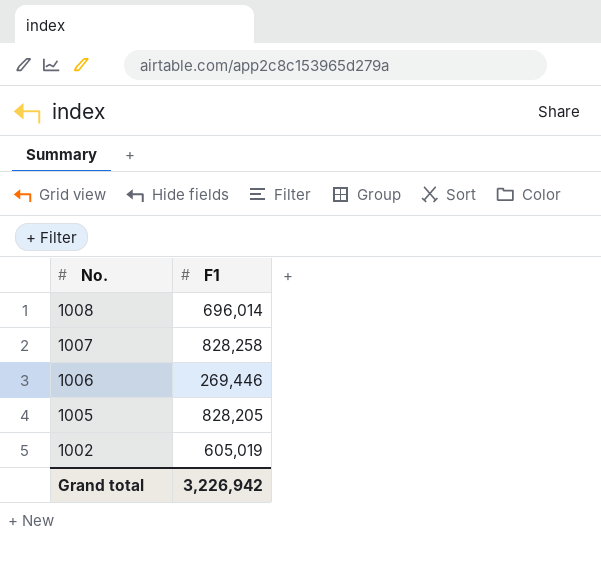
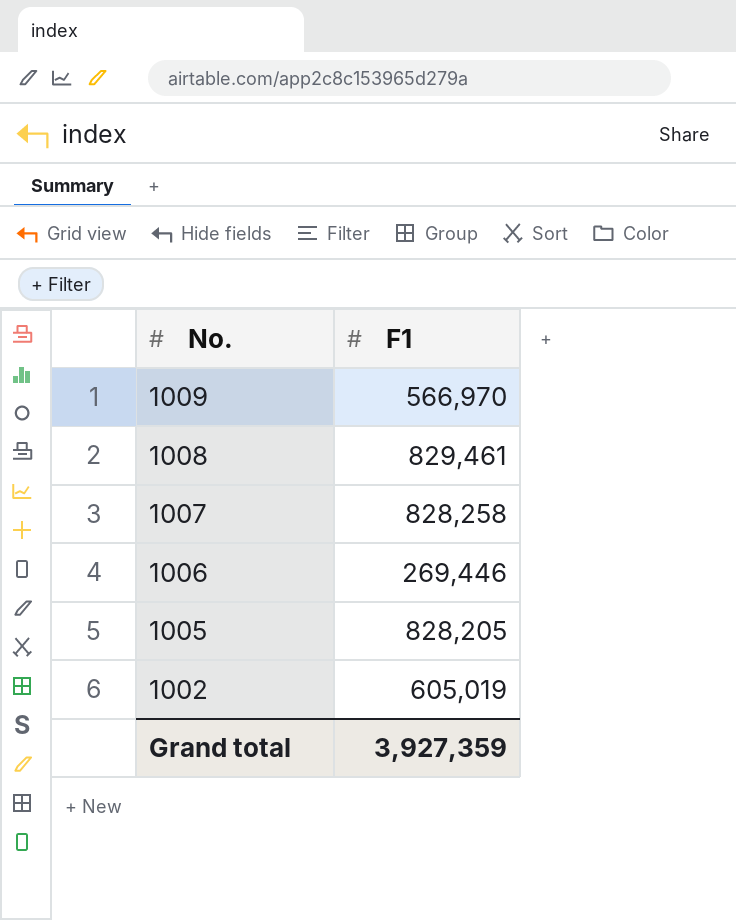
row 1009: none -> 566,970
1008 | F1: 696,014 -> 829,461
Grand total | F1: 3,226,942 -> 3,927,359

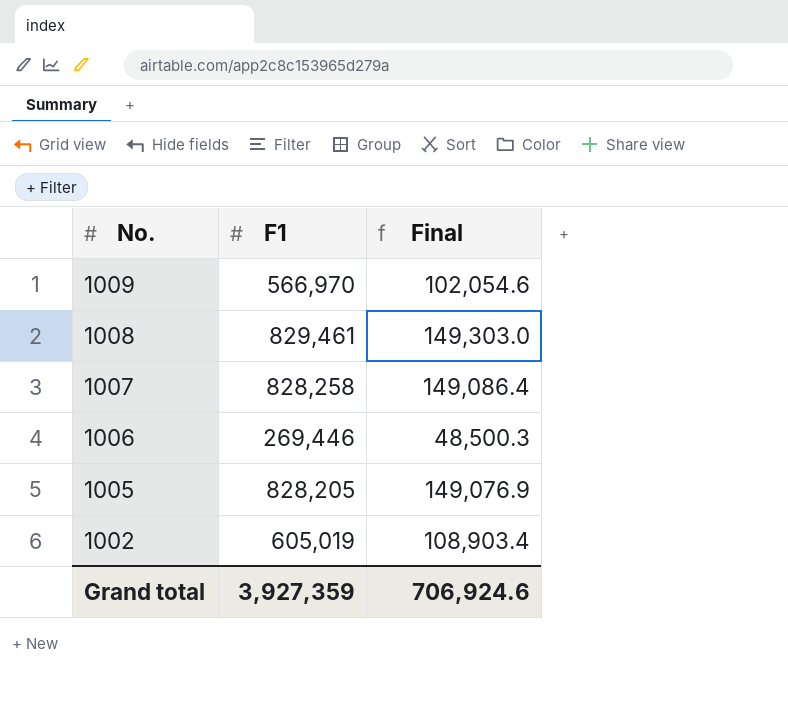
column Final | formula: none -> [F1] * 0.18

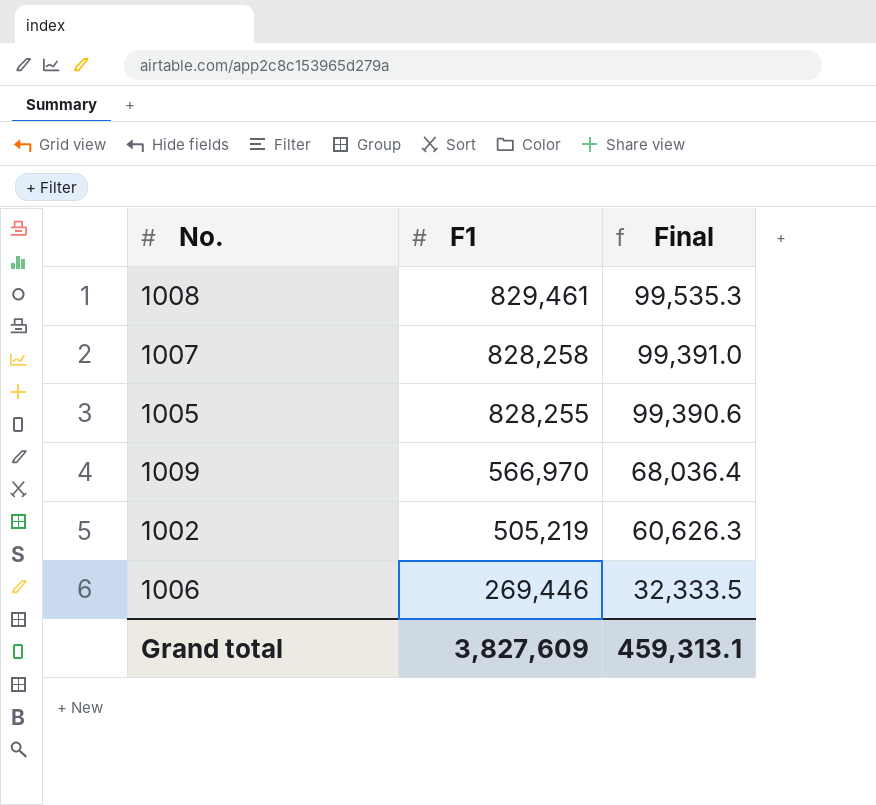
row order: No. descending -> F1 descending
column Final | formula: [F1] * 0.18 -> [F1] * 0.12
1005 | F1: 828,205 -> 828,255
1002 | F1: 605,019 -> 505,219
Grand total | F1: 3,927,359 -> 3,827,609
Grand total | Final: 706,924.6 -> 459,313.1

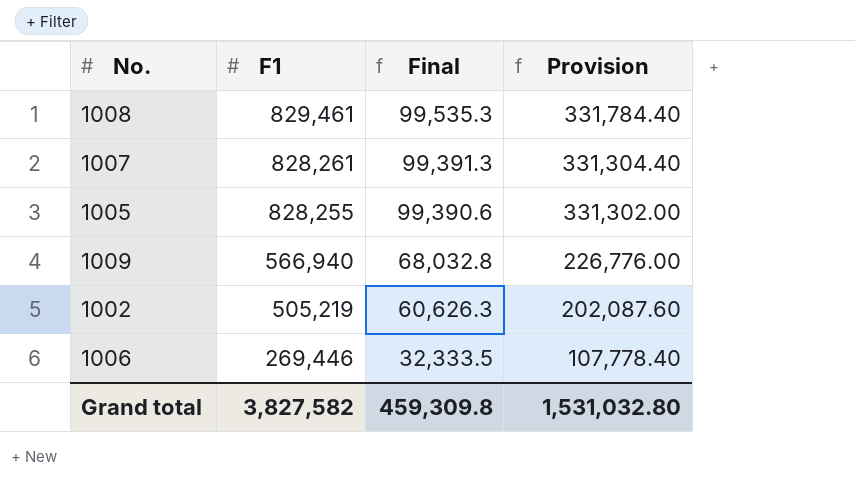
column Provision | formula: none -> [F1] * 0.4
1007 | F1: 828,258 -> 828,261
1007 | Final: 99,391.0 -> 99,391.3
1009 | F1: 566,970 -> 566,940
1009 | Final: 68,036.4 -> 68,032.8
Grand total | F1: 3,827,609 -> 3,827,582
Grand total | Final: 459,313.1 -> 459,309.8

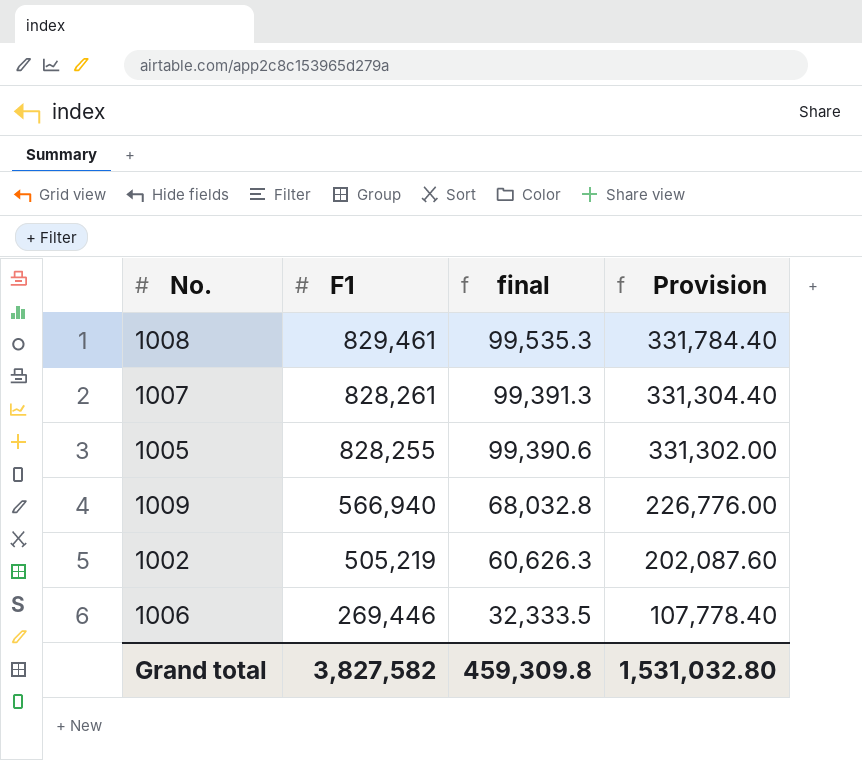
column name: Final -> final

